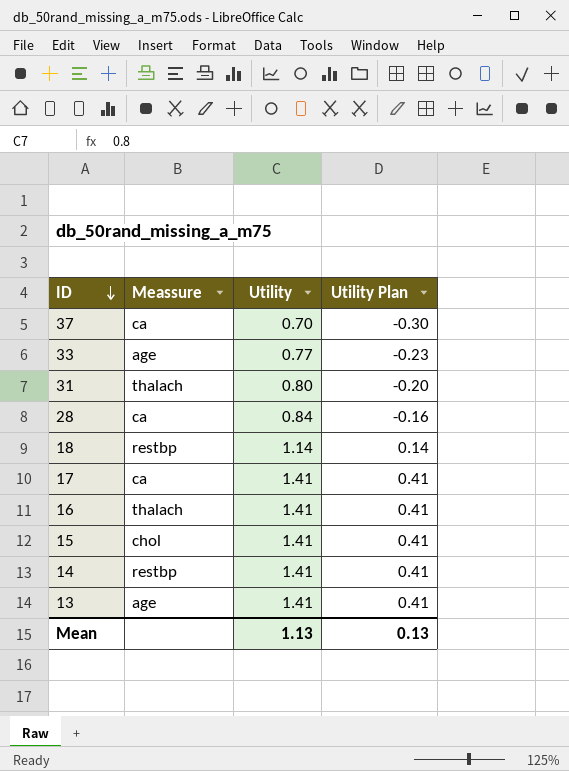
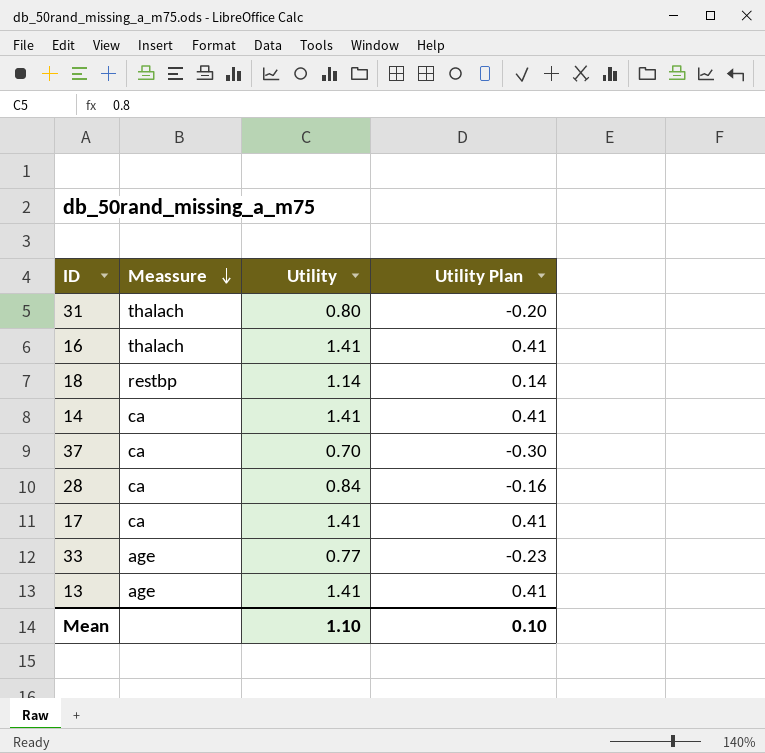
row order: ID descending -> Meassure descending
row 15: chol | 1.41 | 0.41 -> none
14 | Meassure: restbp -> ca
Mean | Utility: 1.13 -> 1.10
Mean | Utility Plan: 0.13 -> 0.10

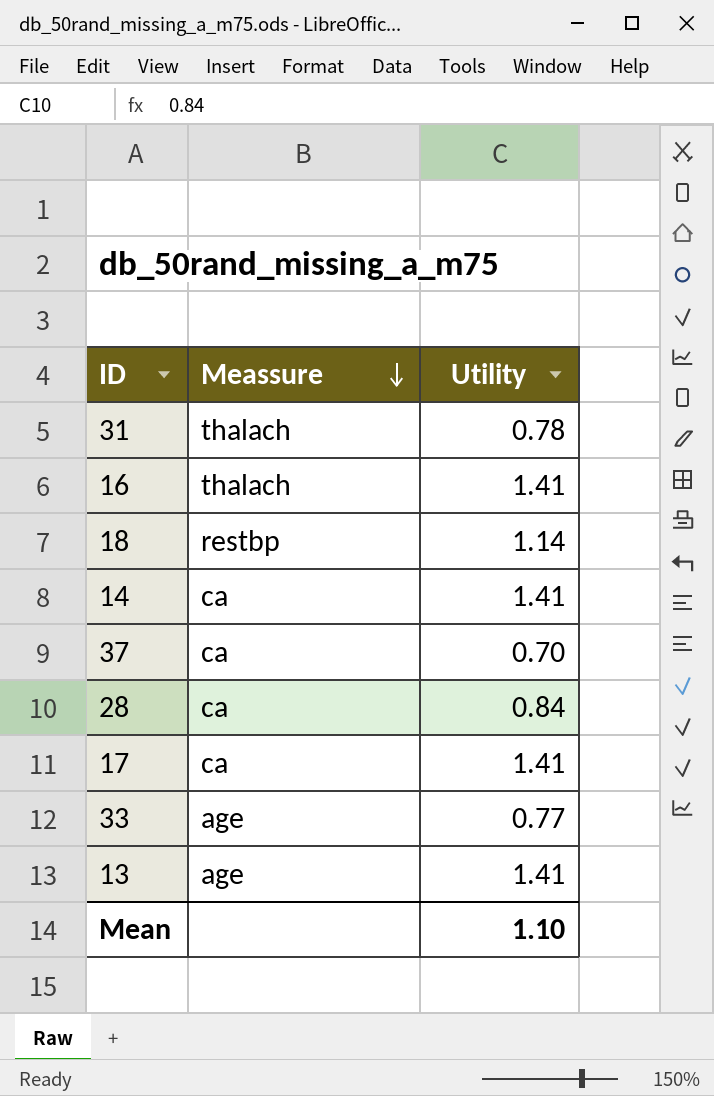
column Utility Plan | formula: [Utility] - 1 -> none
31 | Utility: 0.80 -> 0.78

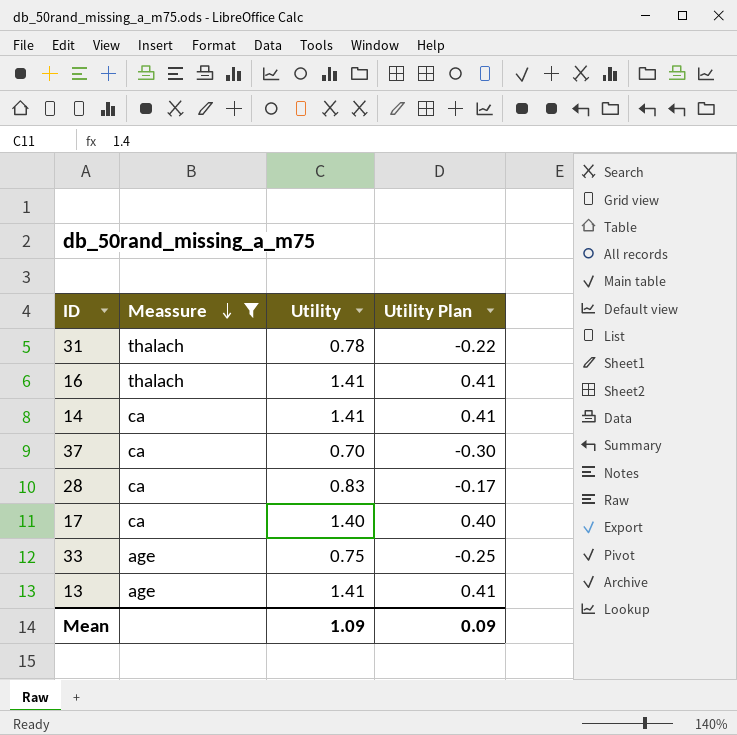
filter: none -> Meassure != restbp
column Utility Plan | formula: none -> [Utility] - 1
28 | Utility: 0.84 -> 0.83
17 | Utility: 1.41 -> 1.40
33 | Utility: 0.77 -> 0.75
Mean | Utility: 1.10 -> 1.09

